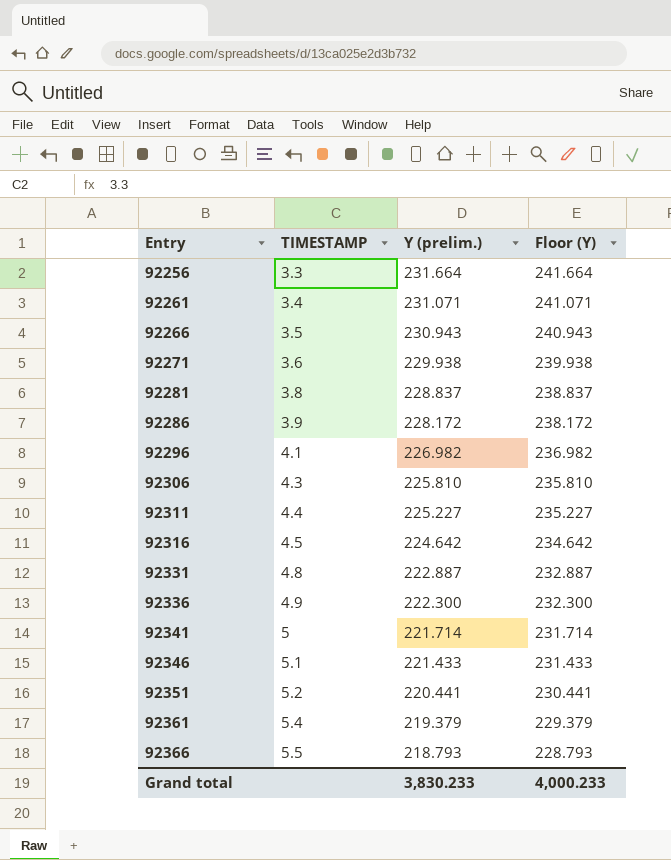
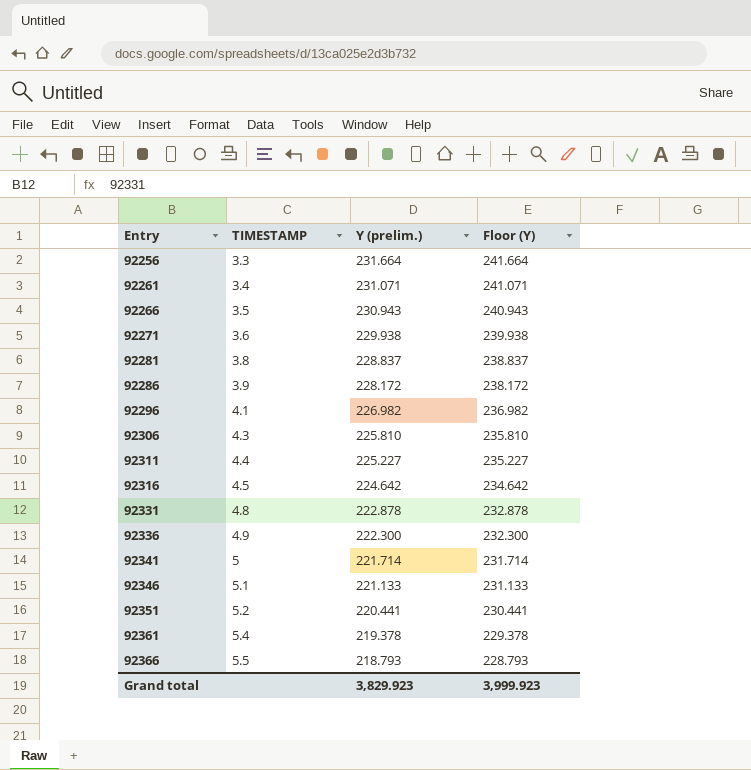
92331 | Y (prelim.): 222.887 -> 222.878
92331 | Floor (Y): 232.887 -> 232.878
92346 | Y (prelim.): 221.433 -> 221.133
92346 | Floor (Y): 231.433 -> 231.133
92361 | Y (prelim.): 219.379 -> 219.378
92361 | Floor (Y): 229.379 -> 229.378
Grand total | Y (prelim.): 3,830.233 -> 3,829.923
Grand total | Floor (Y): 4,000.233 -> 3,999.923

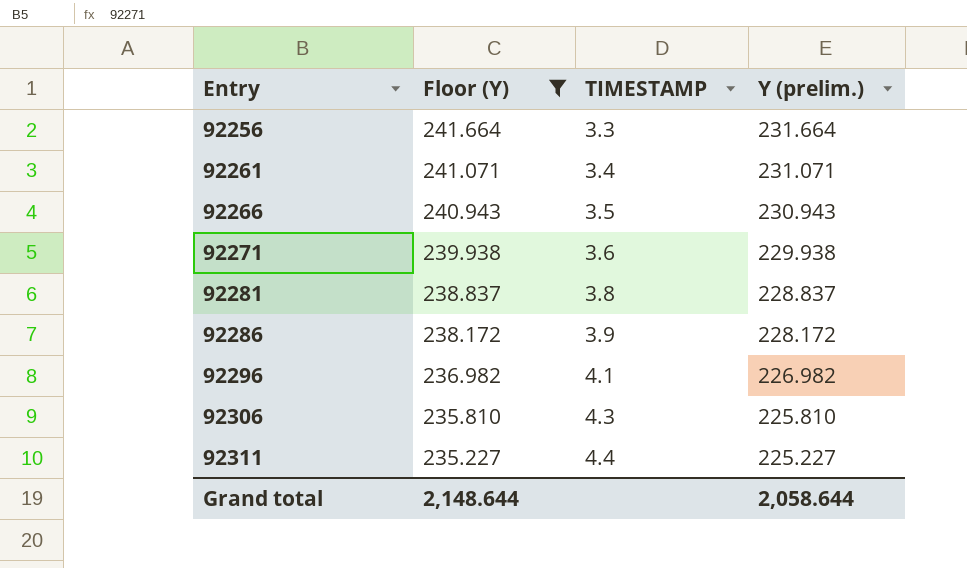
filter: none -> Floor (Y) >= 235.227
column Floor (Y) | position: 4 -> 2
Grand total | Floor (Y): 3,999.923 -> 2,148.644
Grand total | Y (prelim.): 3,829.923 -> 2,058.644

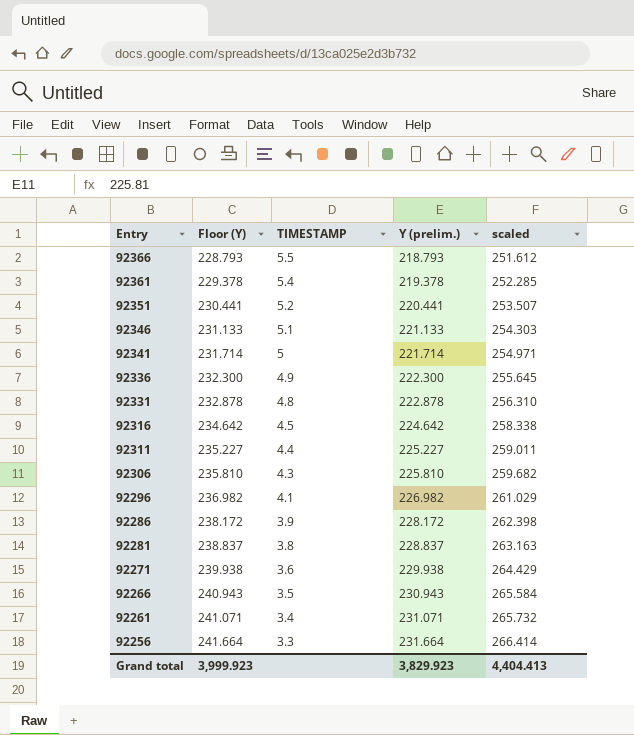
filter: Floor (Y) >= 235.227 -> none
row order: Entry ascending -> Entry descending
column scaled | formula: none -> [Y (prelim.)] * 1.15
Grand total | Floor (Y): 2,148.644 -> 3,999.923
Grand total | Y (prelim.): 2,058.644 -> 3,829.923

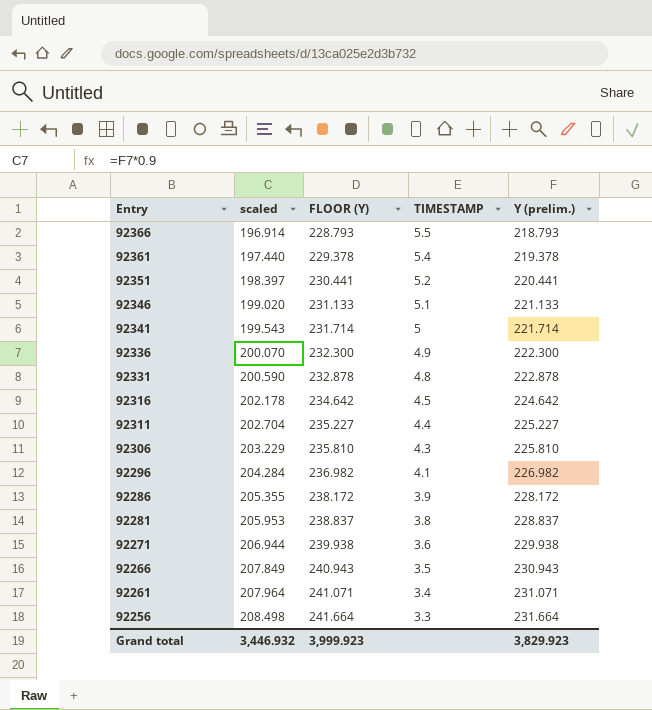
column scaled | formula: [Y (prelim.)] * 1.15 -> [Y (prelim.)] * 0.9
column scaled | position: 5 -> 2
column name: Floor (Y) -> FLOOR (Y)
Grand total | scaled: 4,404.413 -> 3,446.932

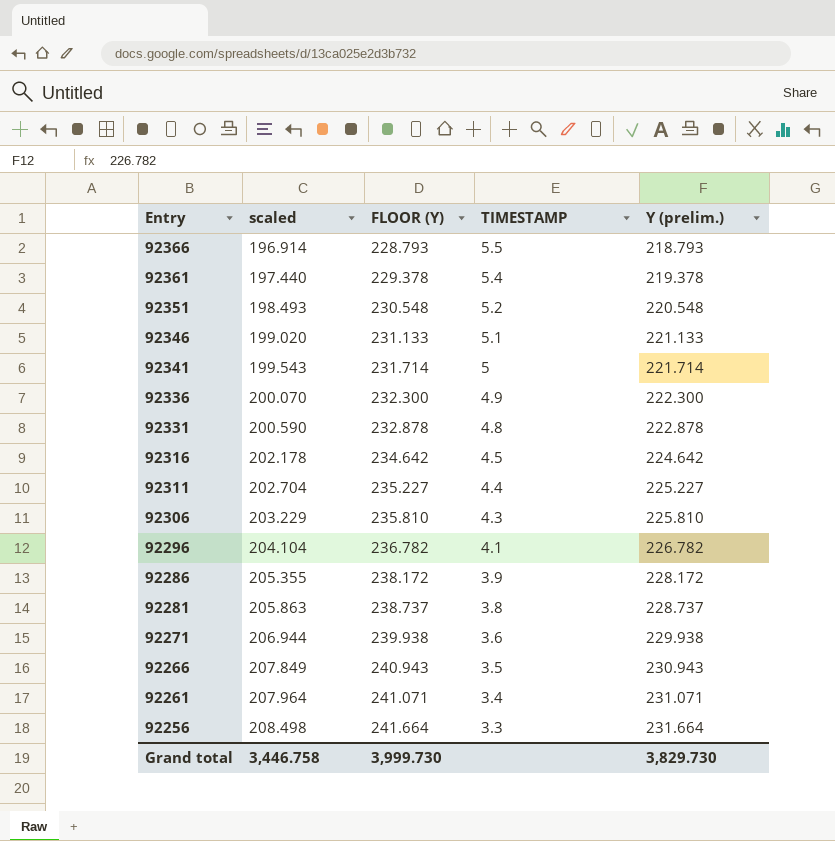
92351 | scaled: 198.397 -> 198.493
92351 | FLOOR (Y): 230.441 -> 230.548
92351 | Y (prelim.): 220.441 -> 220.548
92296 | scaled: 204.284 -> 204.104
92296 | FLOOR (Y): 236.982 -> 236.782
92296 | Y (prelim.): 226.982 -> 226.782
92281 | scaled: 205.953 -> 205.863
92281 | FLOOR (Y): 238.837 -> 238.737
92281 | Y (prelim.): 228.837 -> 228.737
Grand total | scaled: 3,446.932 -> 3,446.758
Grand total | FLOOR (Y): 3,999.923 -> 3,999.730
Grand total | Y (prelim.): 3,829.923 -> 3,829.730

